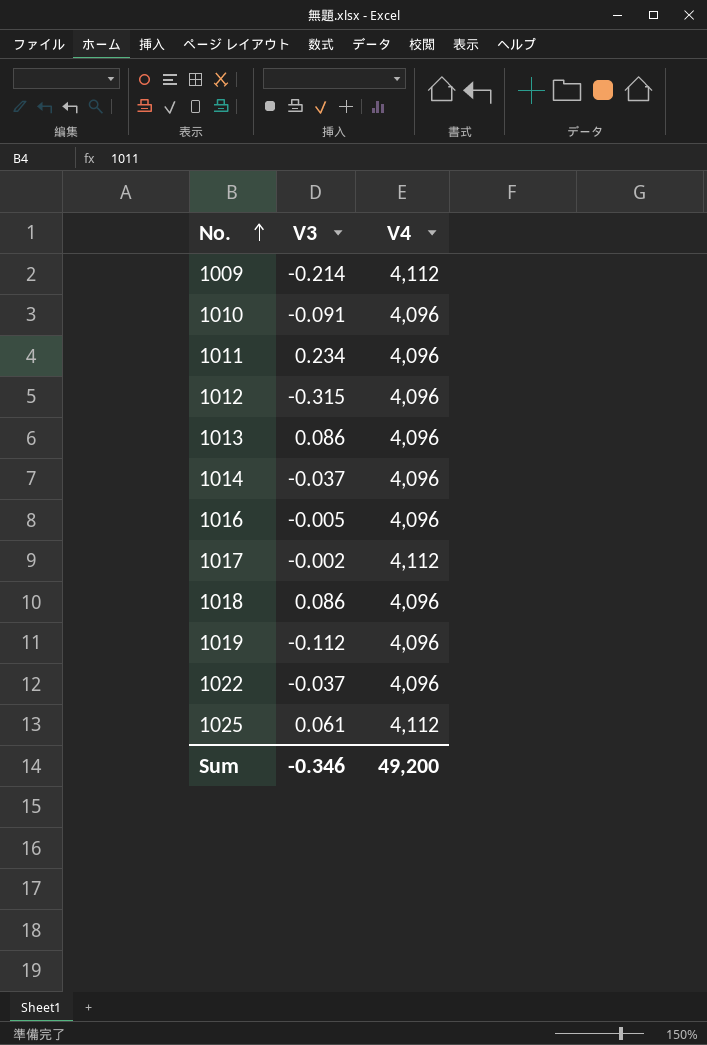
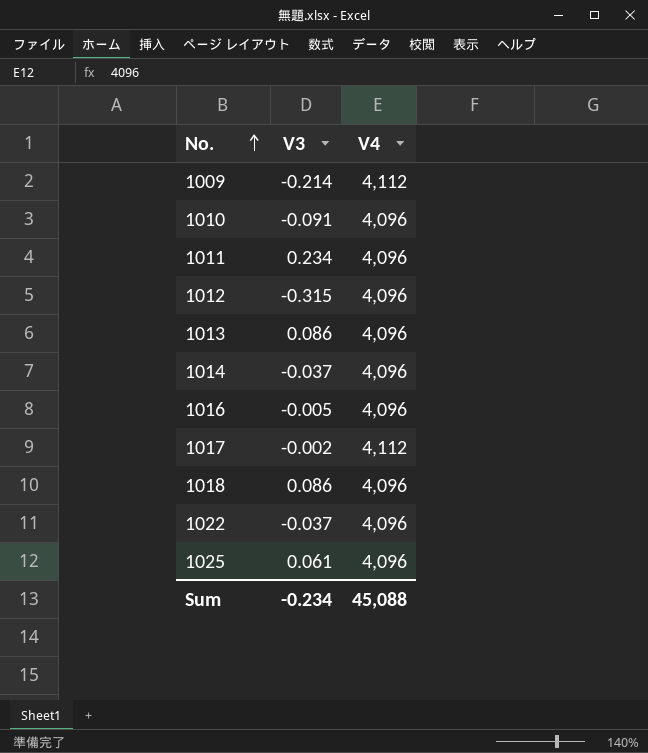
row 1019: -0.112 | 4,096 -> none
1025 | V4: 4,112 -> 4,096
Sum | V3: -0.346 -> -0.234
Sum | V4: 49,200 -> 45,088

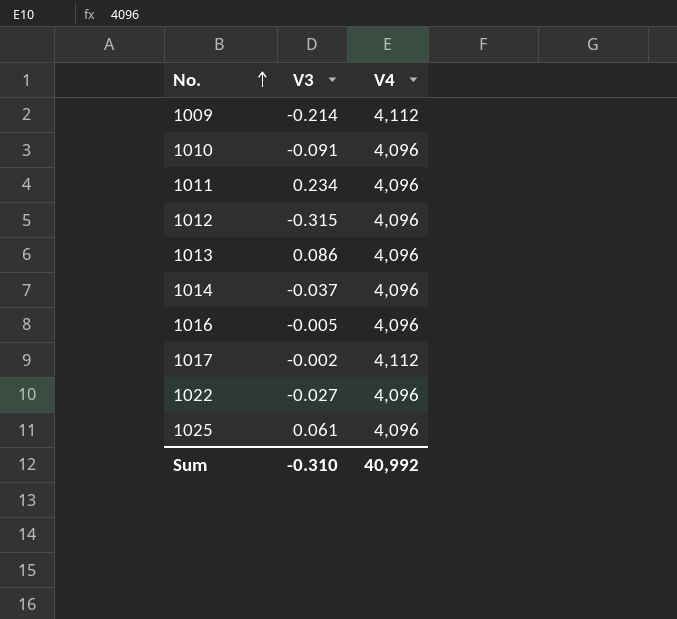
row 1018: 0.086 | 4,096 -> none
1022 | V3: -0.037 -> -0.027
Sum | V3: -0.234 -> -0.310
Sum | V4: 45,088 -> 40,992

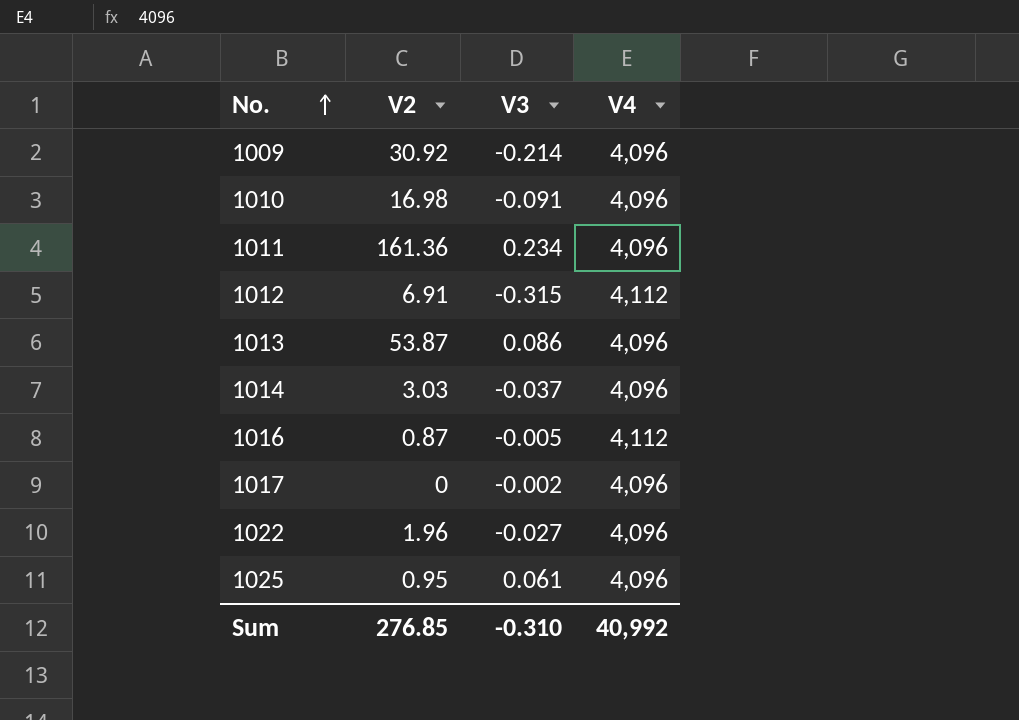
column V2 | position: none -> 2
1009 | V4: 4,112 -> 4,096
1012 | V4: 4,096 -> 4,112
1016 | V4: 4,096 -> 4,112
1017 | V4: 4,112 -> 4,096

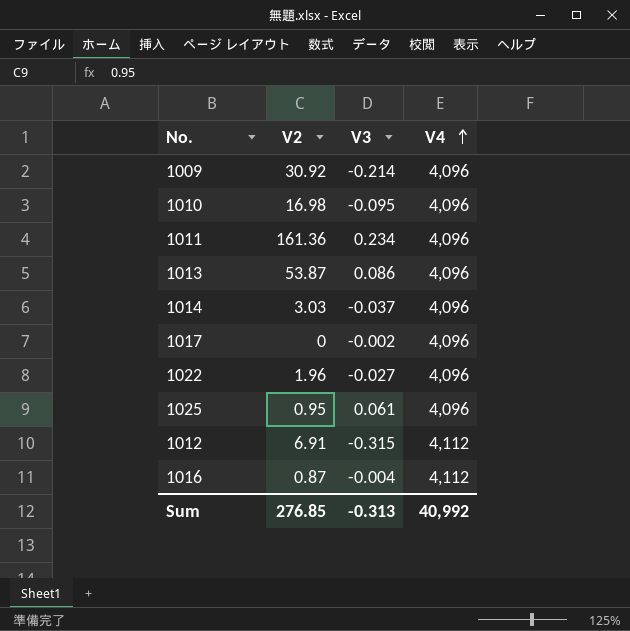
row order: No. ascending -> V4 ascending
1010 | V3: -0.091 -> -0.095
1016 | V3: -0.005 -> -0.004
Sum | V3: -0.310 -> -0.313

